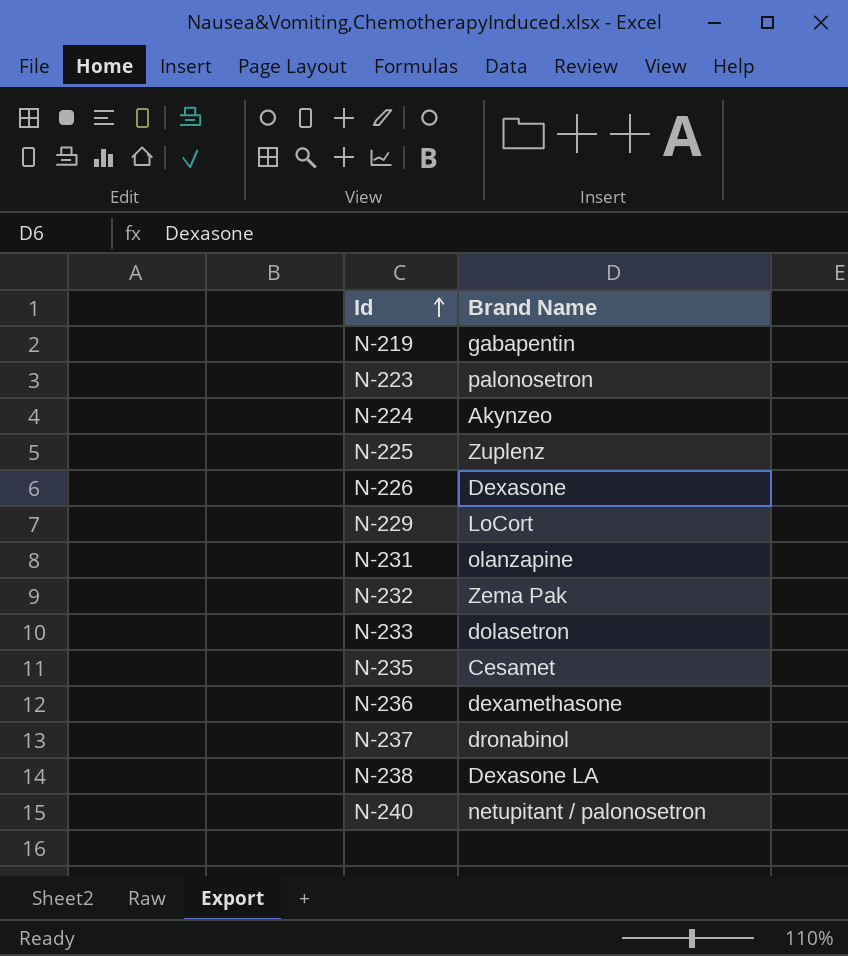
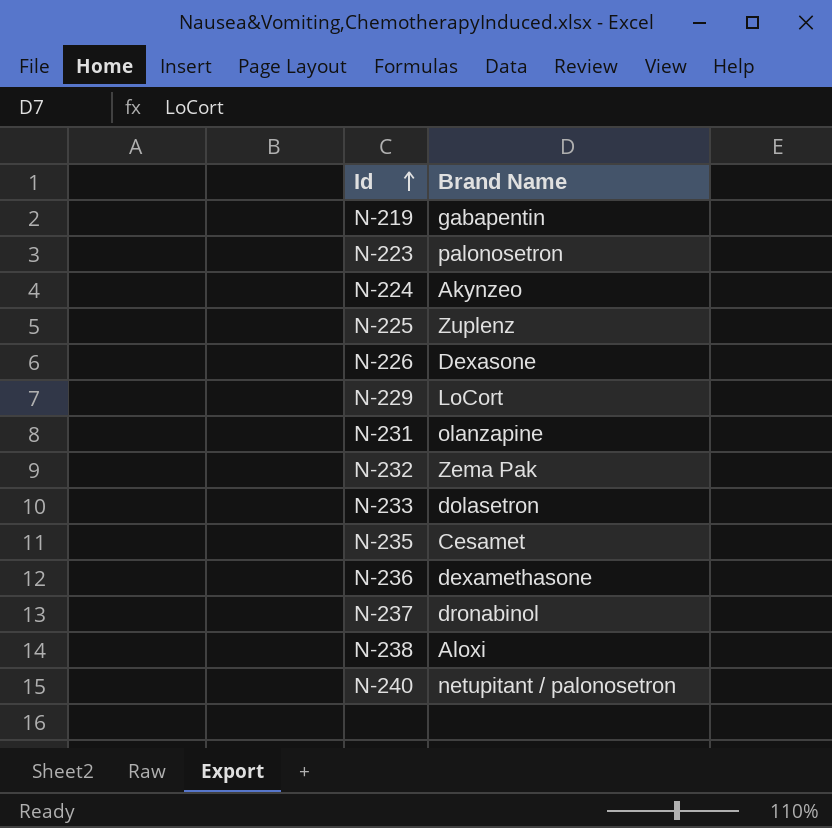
N-238 | Brand Name: Dexasone LA -> Aloxi

